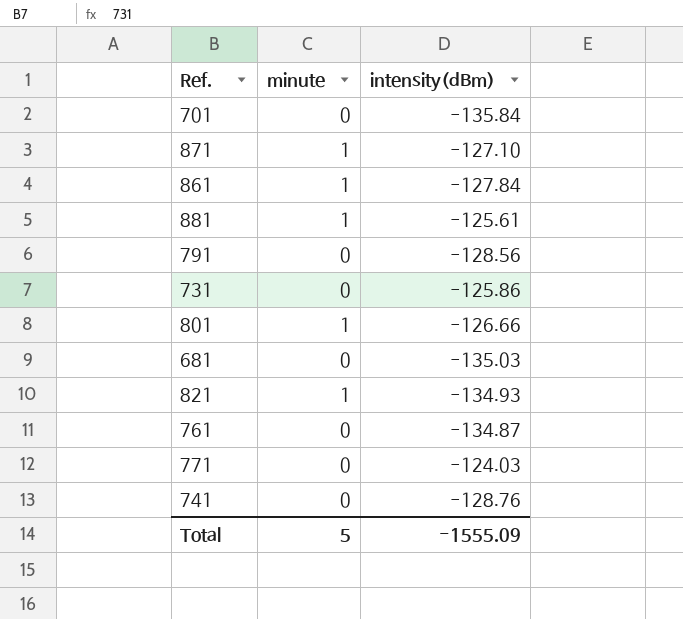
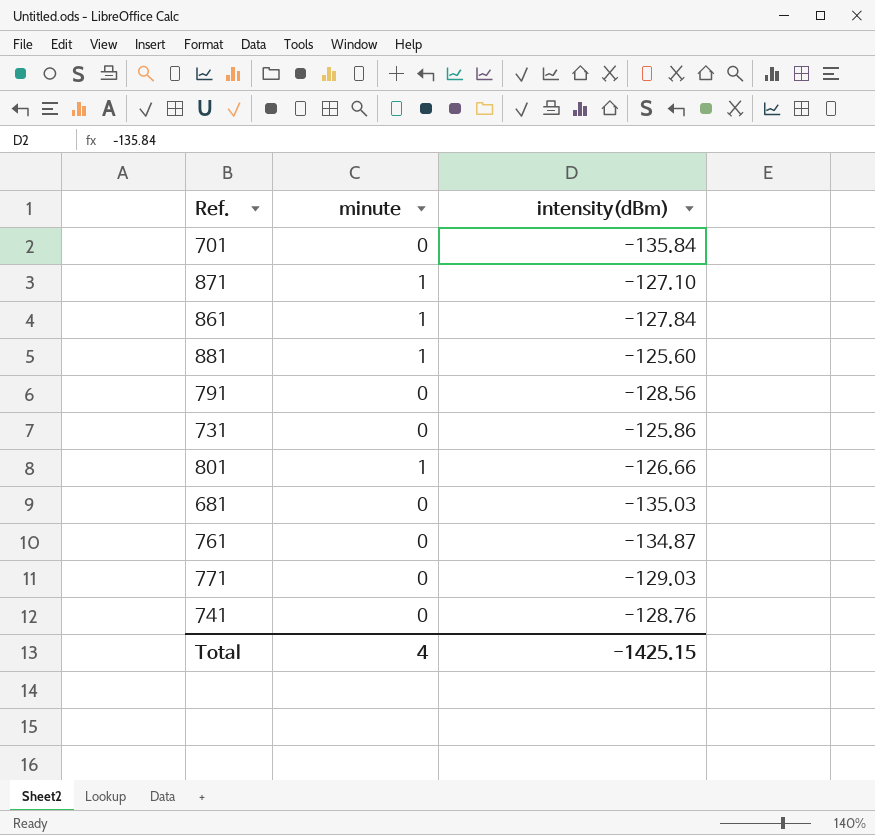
row 821: 1 | -134.93 -> none
881 | intensity(dBm): -125.61 -> -125.60
771 | intensity(dBm): -124.03 -> -129.03
Total | minute: 5 -> 4
Total | intensity(dBm): -1555.09 -> -1425.15

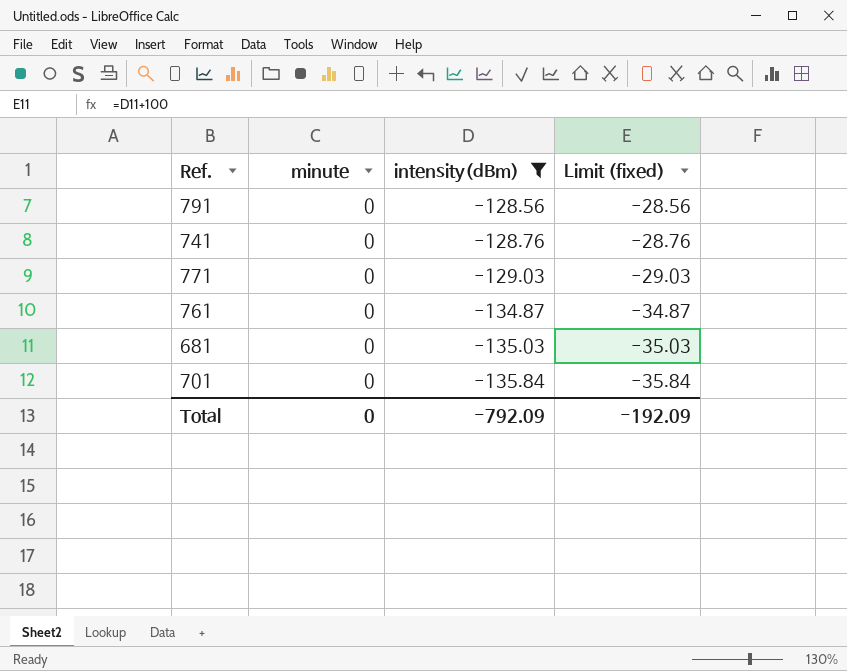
filter: none -> intensity(dBm) <= -128.56
row order: none -> intensity(dBm) descending
column Limit (fixed) | formula: none -> [intensity(dBm)] + 100
Total | minute: 4 -> 0
Total | intensity(dBm): -1425.15 -> -792.09

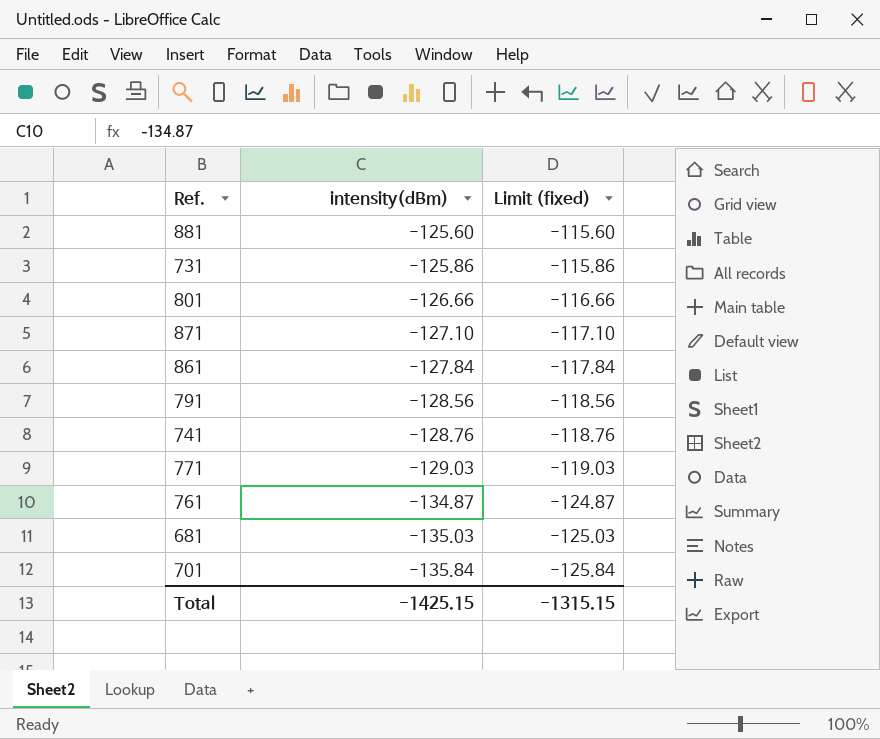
filter: intensity(dBm) <= -128.56 -> none
column minute | position: 2 -> none
column Limit (fixed) | formula: [intensity(dBm)] + 100 -> [intensity(dBm)] + 10
Total | intensity(dBm): -792.09 -> -1425.15
Total | Limit (fixed): -192.09 -> -1315.15

